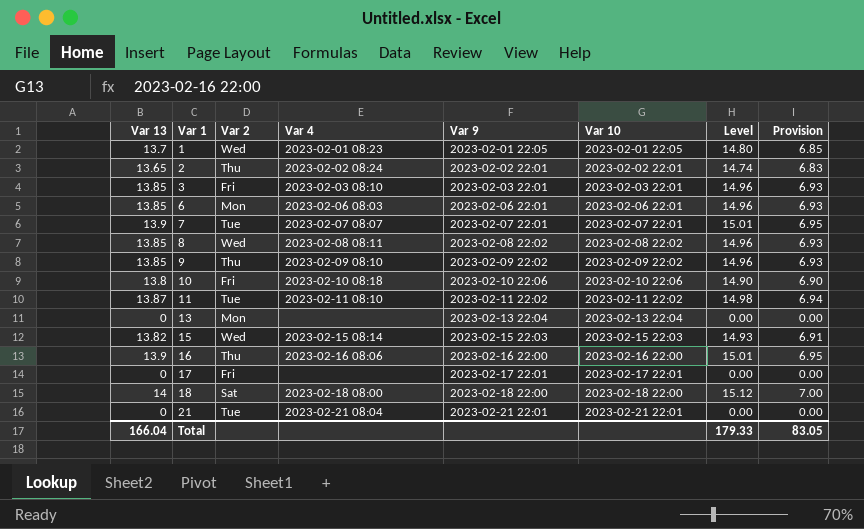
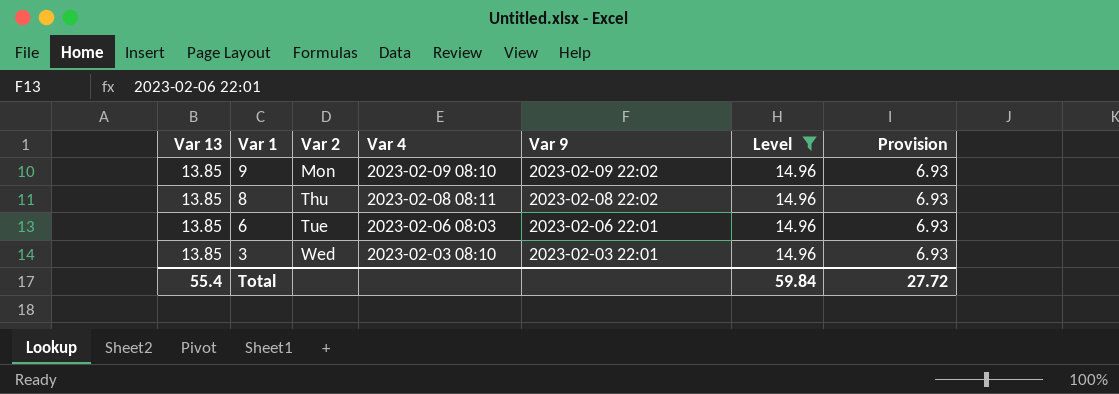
filter: none -> Level = 14.96
row order: Var 1 ascending -> Var 1 descending
column Var 10 | position: 6 -> none
9 | Var 2: Thu -> Mon
8 | Var 2: Wed -> Thu
6 | Var 2: Mon -> Tue
3 | Var 2: Fri -> Wed
Total | Var 13: 166.04 -> 55.4
Total | Level: 179.33 -> 59.84
Total | Provision: 83.05 -> 27.72

